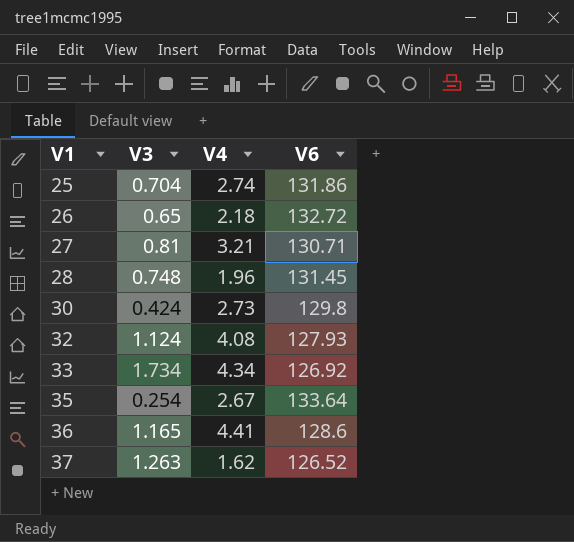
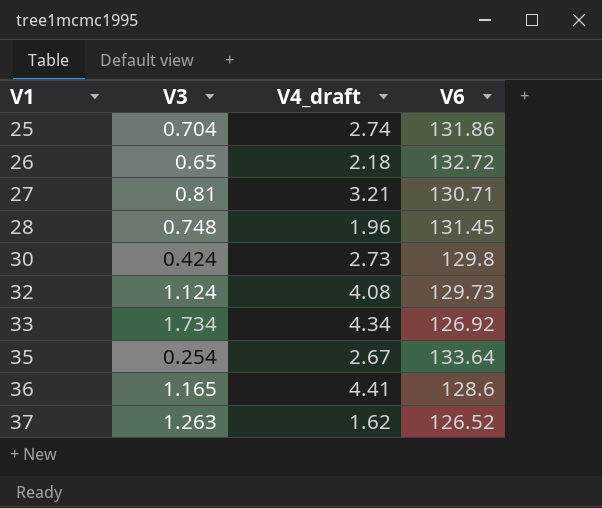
column name: V4 -> V4_draft
32 | V6: 127.93 -> 129.73

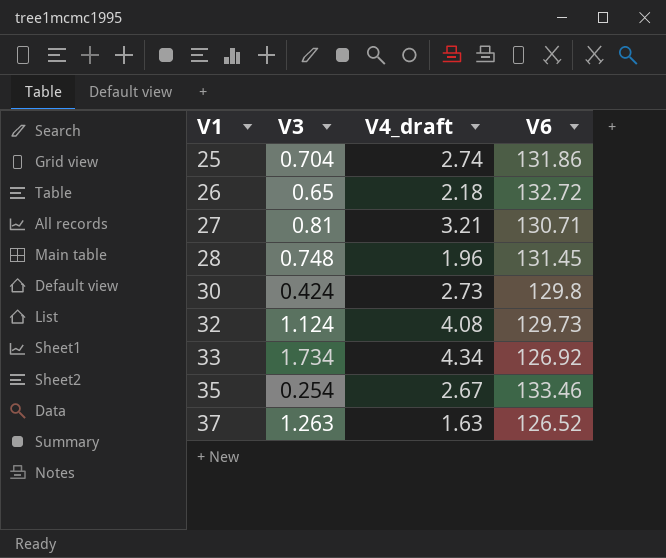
row 36: 1.165 | 4.41 | 128.6 -> none
35 | V6: 133.64 -> 133.46
37 | V4_draft: 1.62 -> 1.63

